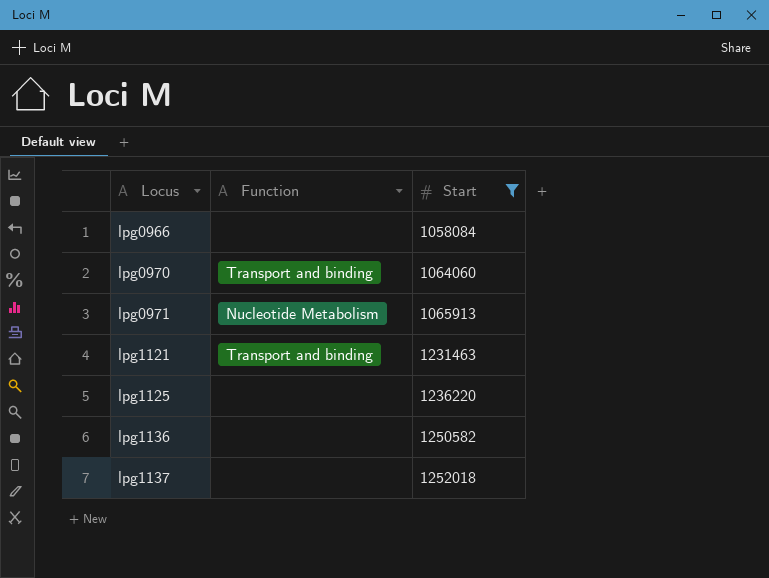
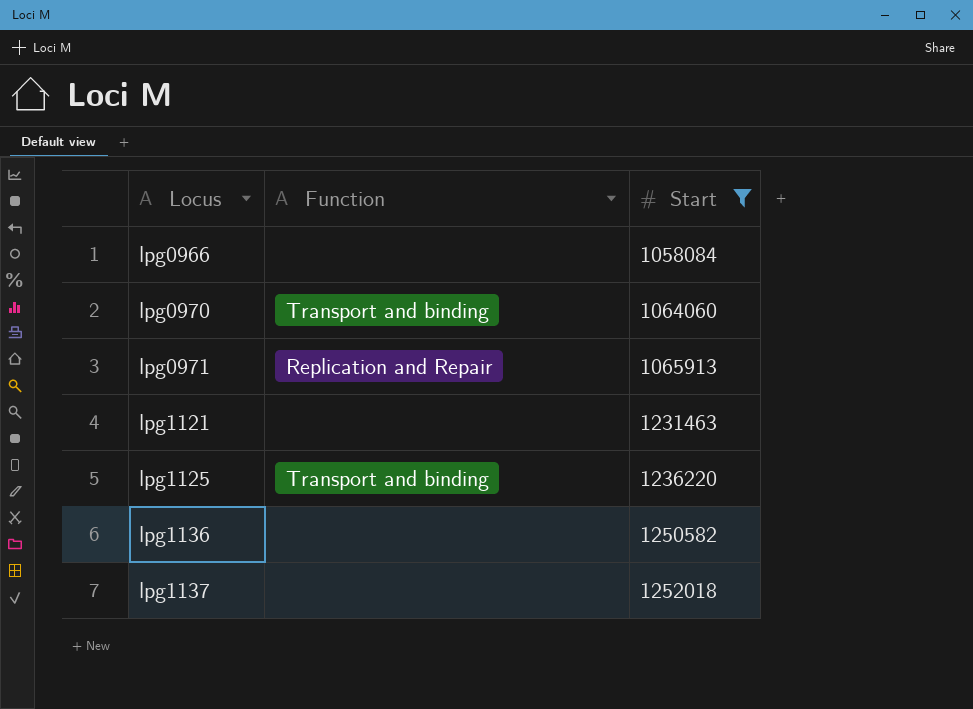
lpg0971 | Function: Nucleotide Metabolism -> Replication and Repair
lpg1121 | Function: Transport and binding -> none
lpg1125 | Function: none -> Transport and binding

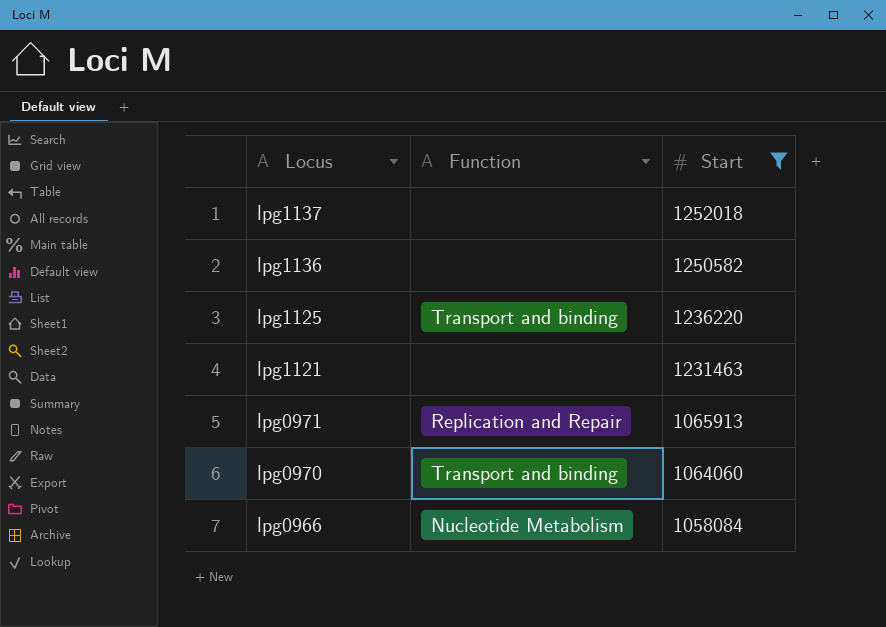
row order: Locus ascending -> Locus descending
lpg0966 | Function: none -> Nucleotide Metabolism

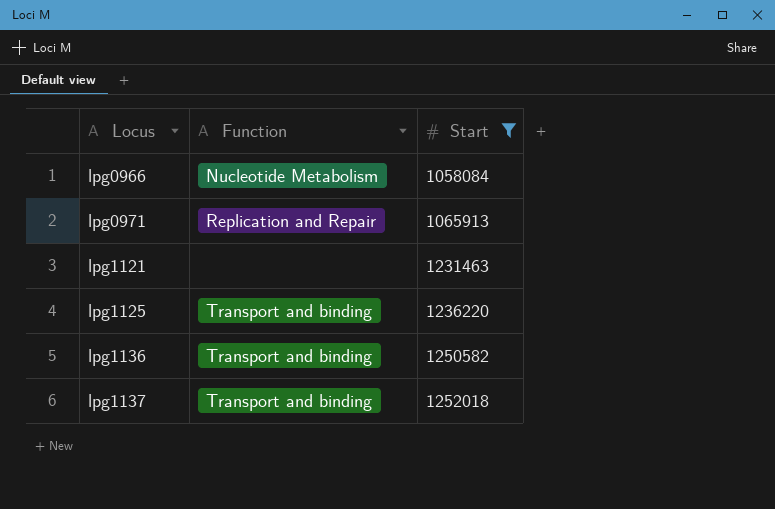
row order: Locus descending -> Locus ascending
row lpg0970: Transport and binding | 1064060 -> none
lpg1136 | Function: none -> Transport and binding
lpg1137 | Function: none -> Transport and binding

